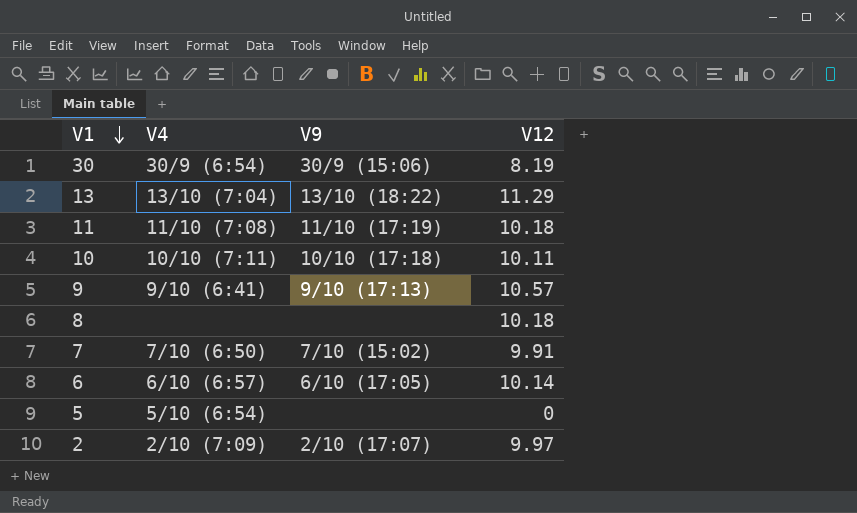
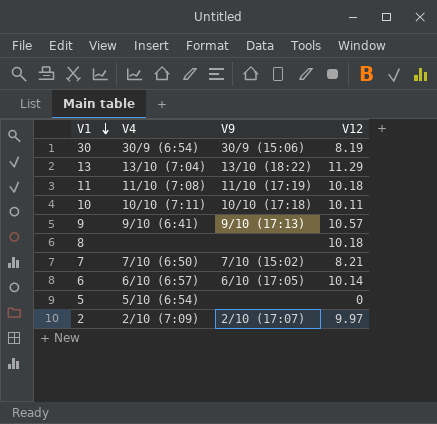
7 | V12: 9.91 -> 8.21

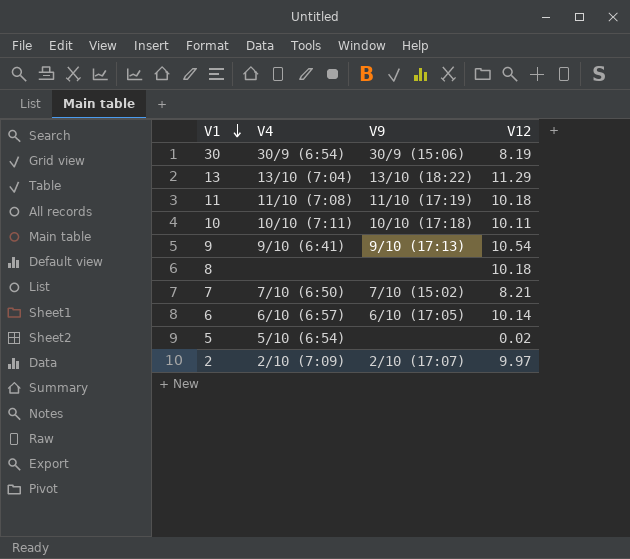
9 | V12: 10.57 -> 10.54
5 | V12: 0 -> 0.02

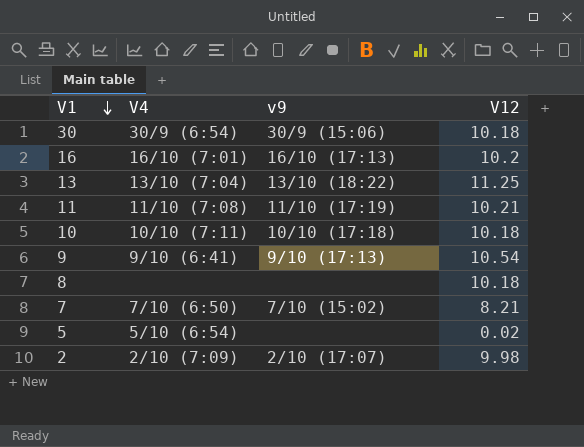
column name: V9 -> v9
row 6: 6/10 (6:57) | 6/10 (17:05) | 10.14 -> none
30 | V12: 8.19 -> 10.18
row 16: none -> 16/10 (7:01) | 16/10 (17:13) | 10.2
13 | V12: 11.29 -> 11.25
11 | V12: 10.18 -> 10.21
10 | V12: 10.11 -> 10.18
2 | V12: 9.97 -> 9.98

